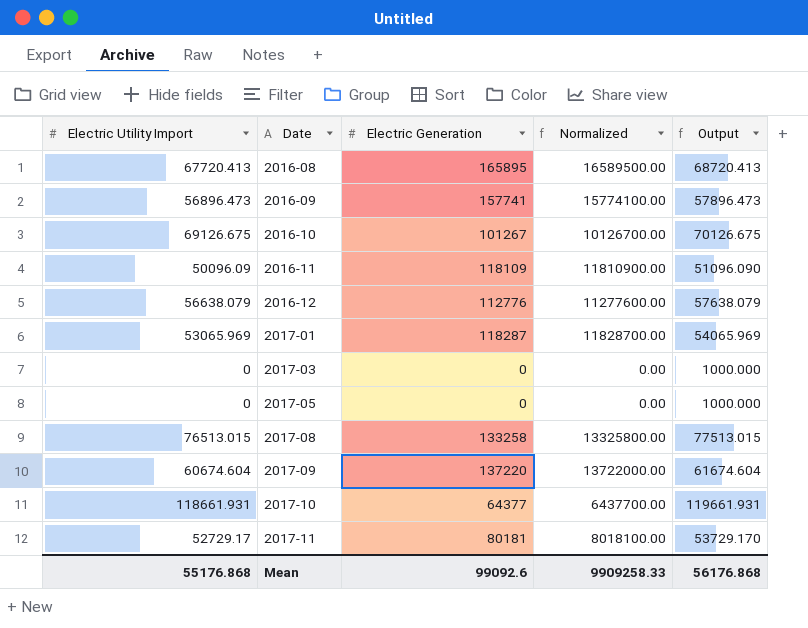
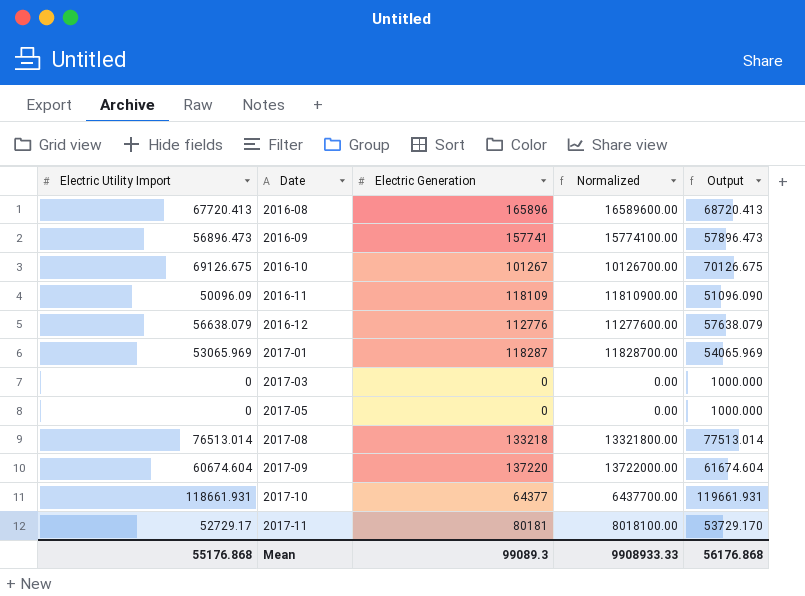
2016-08 | Electric Generation: 165895 -> 165896
2016-08 | Normalized: 16589500.00 -> 16589600.00
2017-08 | Electric Utility Import: 76513.015 -> 76513.014
2017-08 | Electric Generation: 133258 -> 133218
2017-08 | Normalized: 13325800.00 -> 13321800.00
2017-08 | Output: 77513.015 -> 77513.014
Mean | Electric Generation: 99092.6 -> 99089.3
Mean | Normalized: 9909258.33 -> 9908933.33

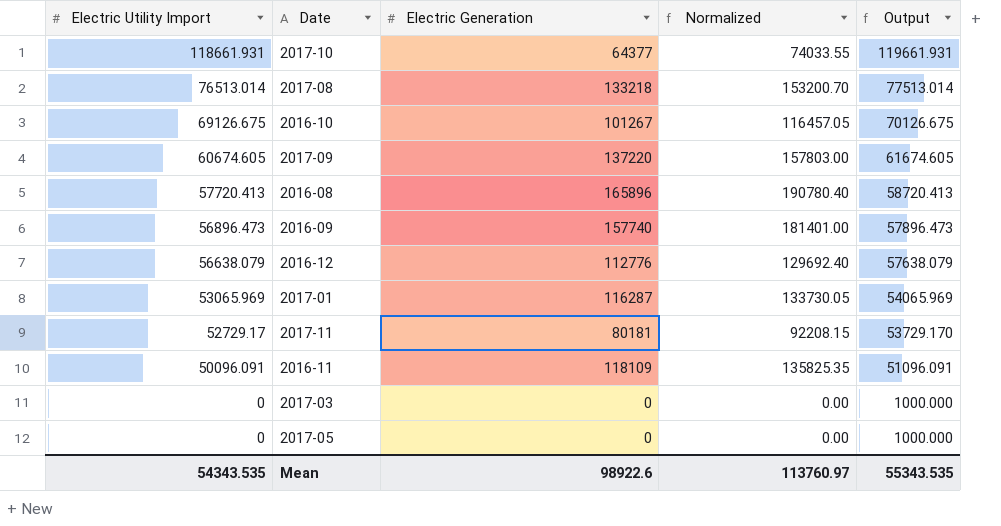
row order: Date ascending -> Electric Utility Import descending
column Normalized | formula: [Electric Generation] * 100 -> [Electric Generation] * 1.15
2017-09 | Electric Utility Import: 60674.604 -> 60674.605
2017-09 | Output: 61674.604 -> 61674.605
2016-08 | Electric Utility Import: 67720.413 -> 57720.413
2016-08 | Output: 68720.413 -> 58720.413
2016-09 | Electric Generation: 157741 -> 157740
2017-01 | Electric Generation: 118287 -> 116287
2016-11 | Electric Utility Import: 50096.09 -> 50096.091
2016-11 | Output: 51096.090 -> 51096.091
Mean | Electric Utility Import: 55176.868 -> 54343.535
Mean | Electric Generation: 99089.3 -> 98922.6
Mean | Normalized: 9908933.33 -> 113760.97
Mean | Output: 56176.868 -> 55343.535

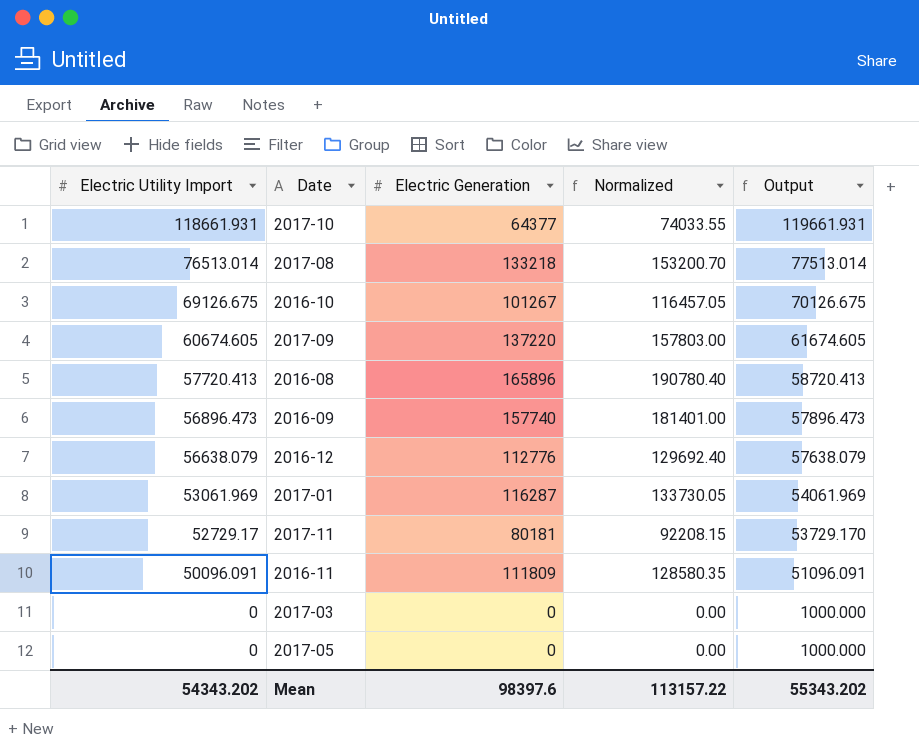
2017-01 | Electric Utility Import: 53065.969 -> 53061.969
2017-01 | Output: 54065.969 -> 54061.969
2016-11 | Electric Generation: 118109 -> 111809
2016-11 | Normalized: 135825.35 -> 128580.35
Mean | Electric Utility Import: 54343.535 -> 54343.202
Mean | Electric Generation: 98922.6 -> 98397.6
Mean | Normalized: 113760.97 -> 113157.22
Mean | Output: 55343.535 -> 55343.202

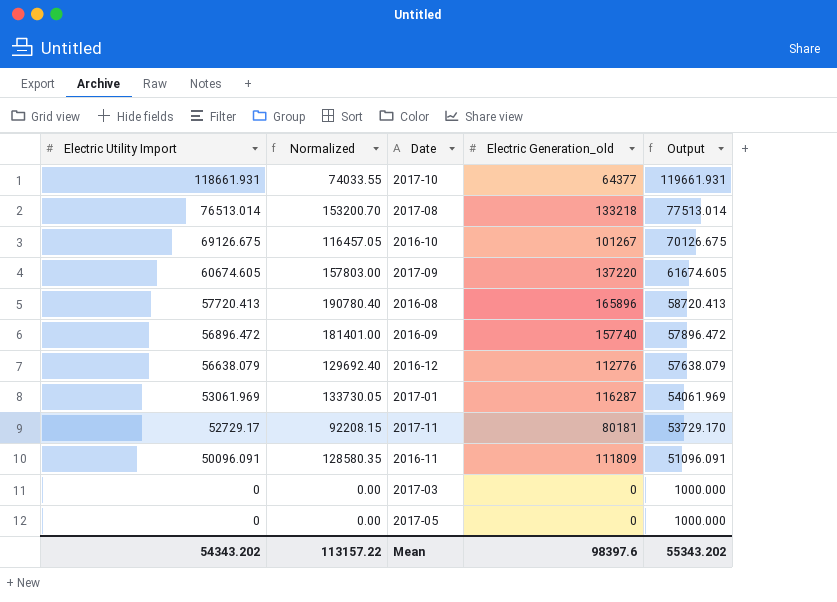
column Normalized | position: 4 -> 2
column name: Electric Generation -> Electric Generation_old
2016-09 | Electric Utility Import: 56896.473 -> 56896.472
2016-09 | Output: 57896.473 -> 57896.472

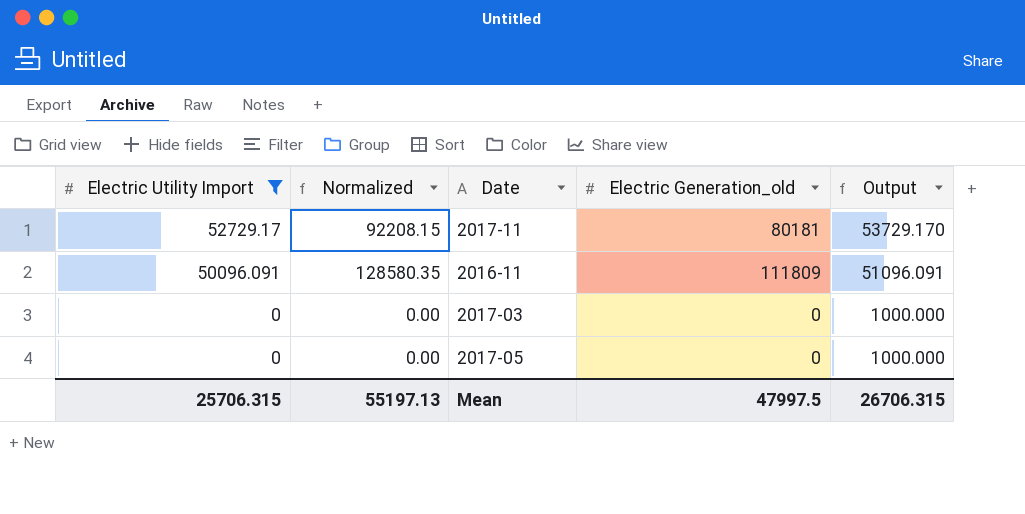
filter: none -> Electric Utility Import <= 52729.17
Mean | Electric Utility Import: 54343.202 -> 25706.315
Mean | Normalized: 113157.22 -> 55197.13
Mean | Electric Generation_old: 98397.6 -> 47997.5
Mean | Output: 55343.202 -> 26706.315

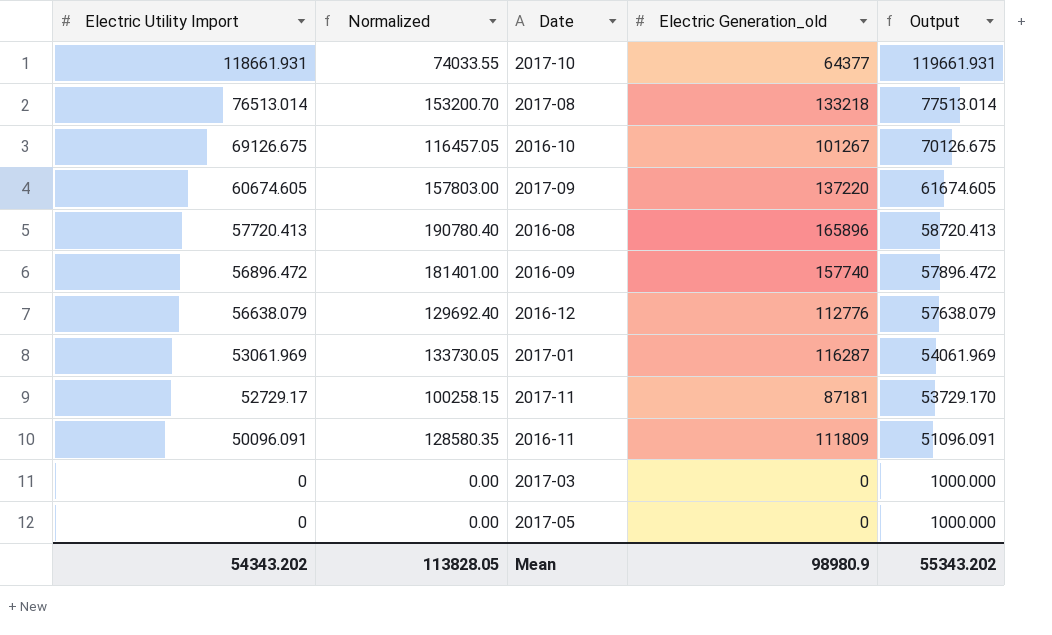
filter: Electric Utility Import <= 52729.17 -> none
2017-11 | Normalized: 92208.15 -> 100258.15
2017-11 | Electric Generation_old: 80181 -> 87181
Mean | Electric Utility Import: 25706.315 -> 54343.202
Mean | Normalized: 55197.13 -> 113828.05
Mean | Electric Generation_old: 47997.5 -> 98980.9
Mean | Output: 26706.315 -> 55343.202

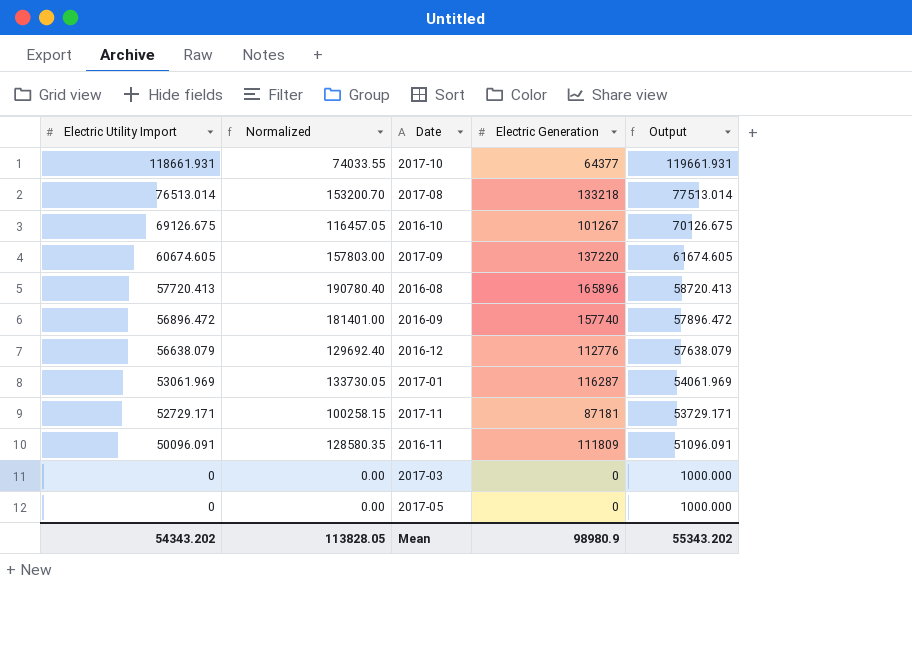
column name: Electric Generation_old -> Electric Generation
2017-11 | Electric Utility Import: 52729.17 -> 52729.171
2017-11 | Output: 53729.170 -> 53729.171

